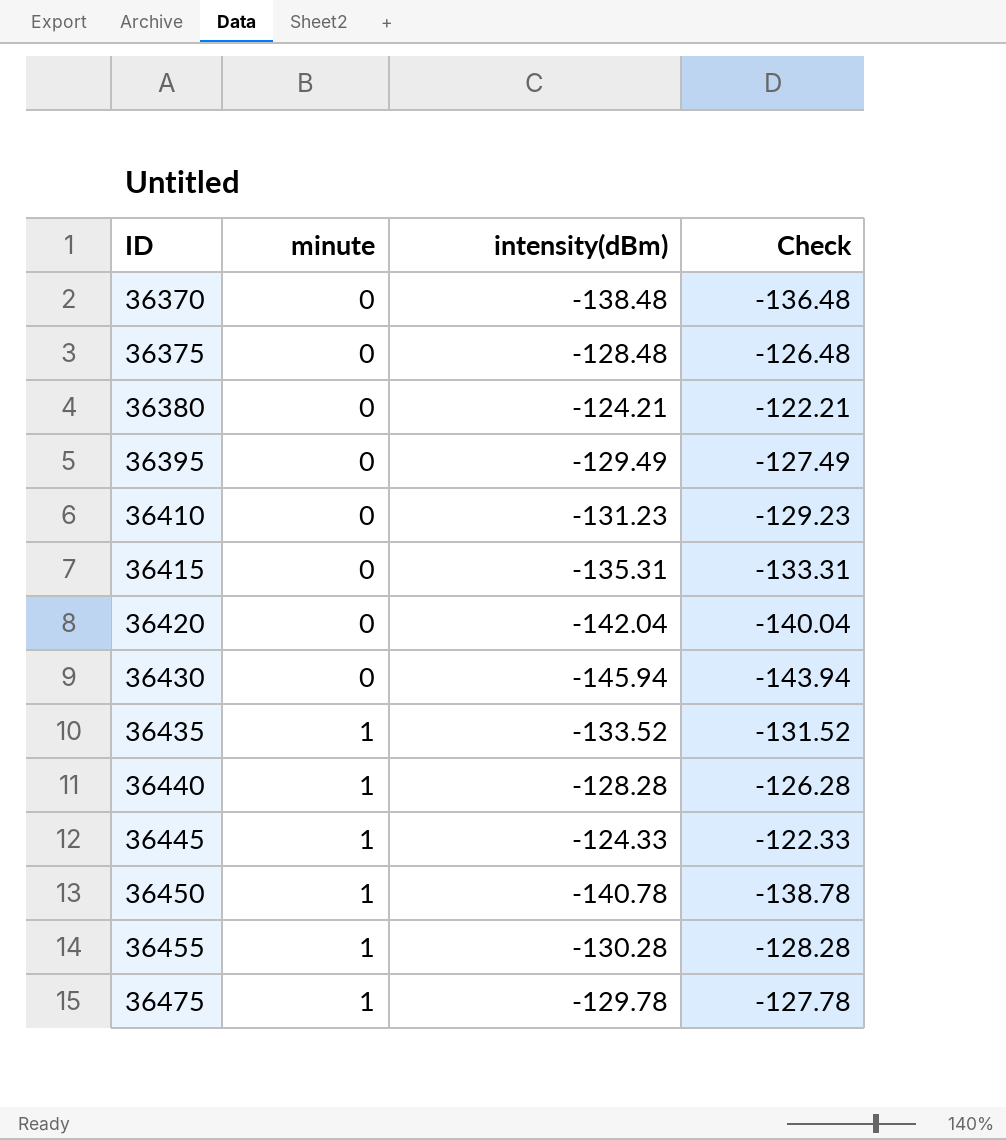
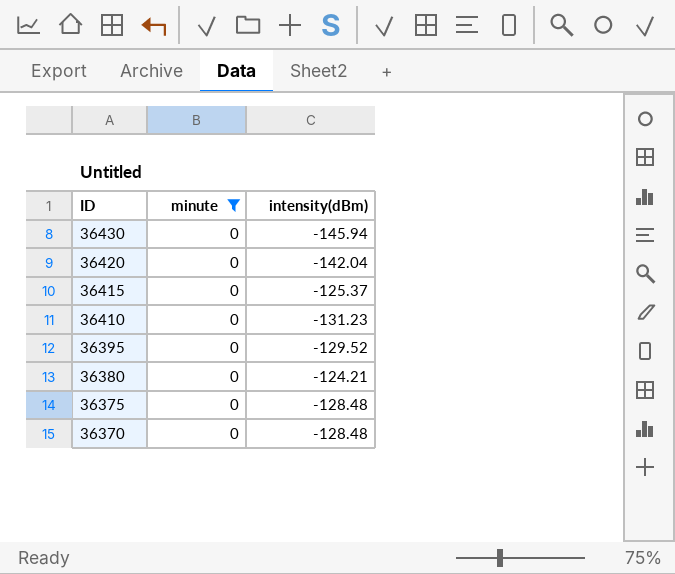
filter: none -> minute = 0
row order: ID ascending -> ID descending
column Check | formula: [intensity(dBm)] + 2 -> none
36415 | intensity(dBm): -135.31 -> -125.37
36395 | intensity(dBm): -129.49 -> -129.52
36370 | intensity(dBm): -138.48 -> -128.48

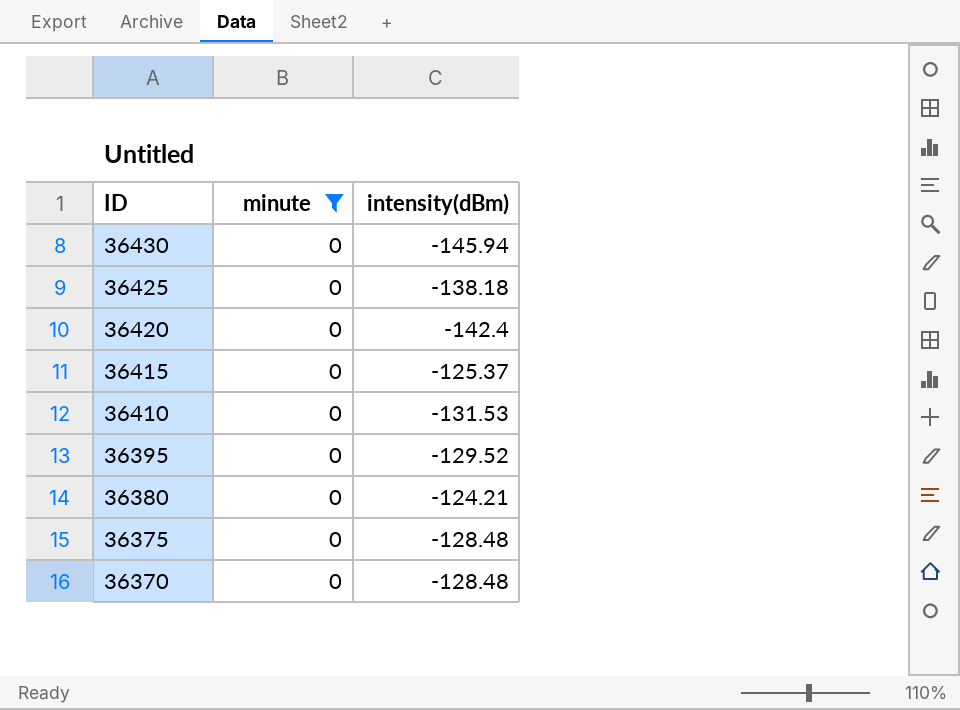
row 36425: none -> 0 | -138.18
36420 | intensity(dBm): -142.04 -> -142.4
36410 | intensity(dBm): -131.23 -> -131.53

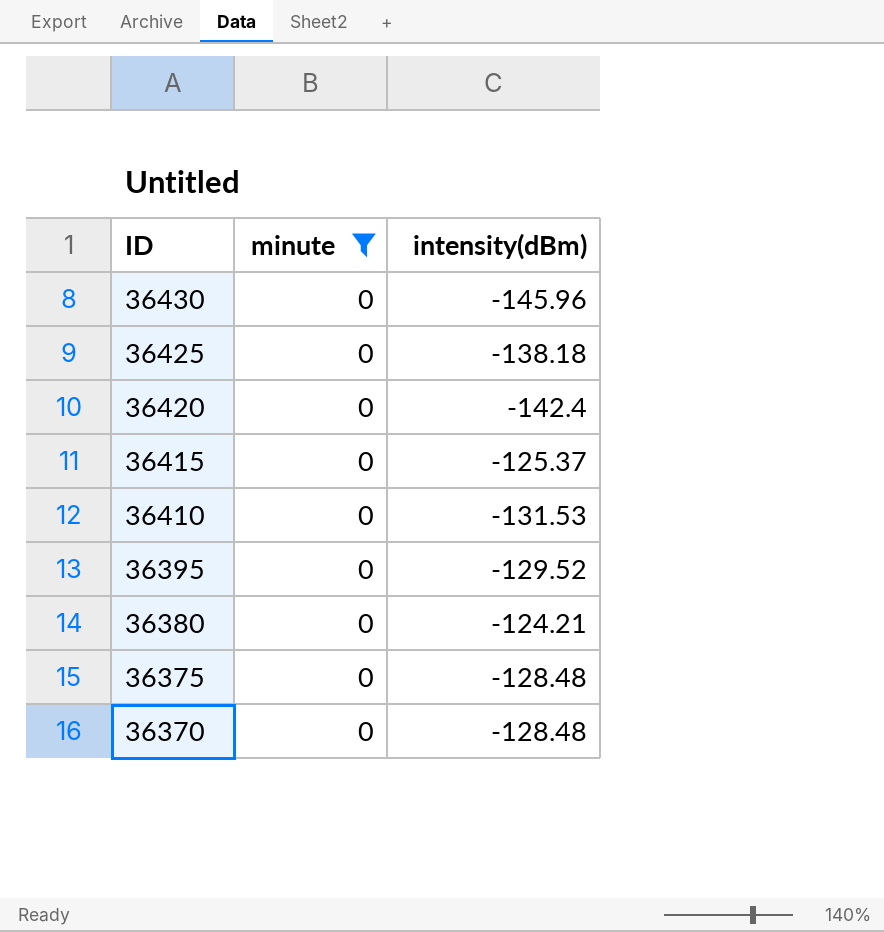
36430 | intensity(dBm): -145.94 -> -145.96

